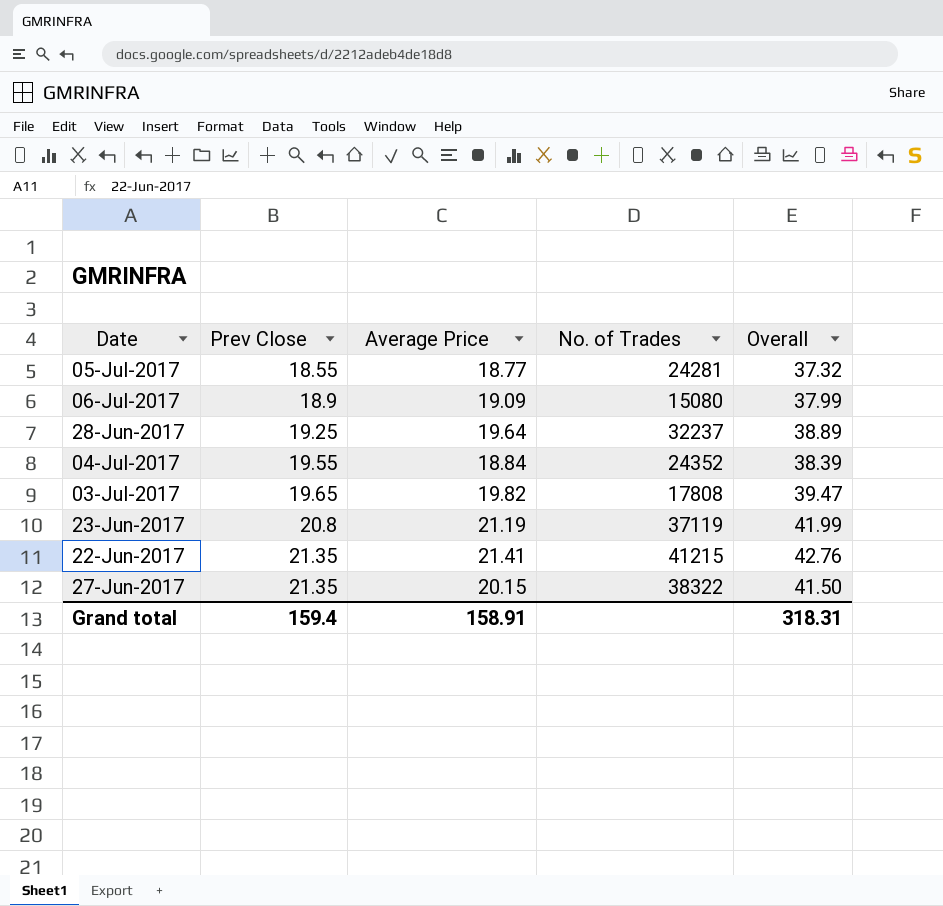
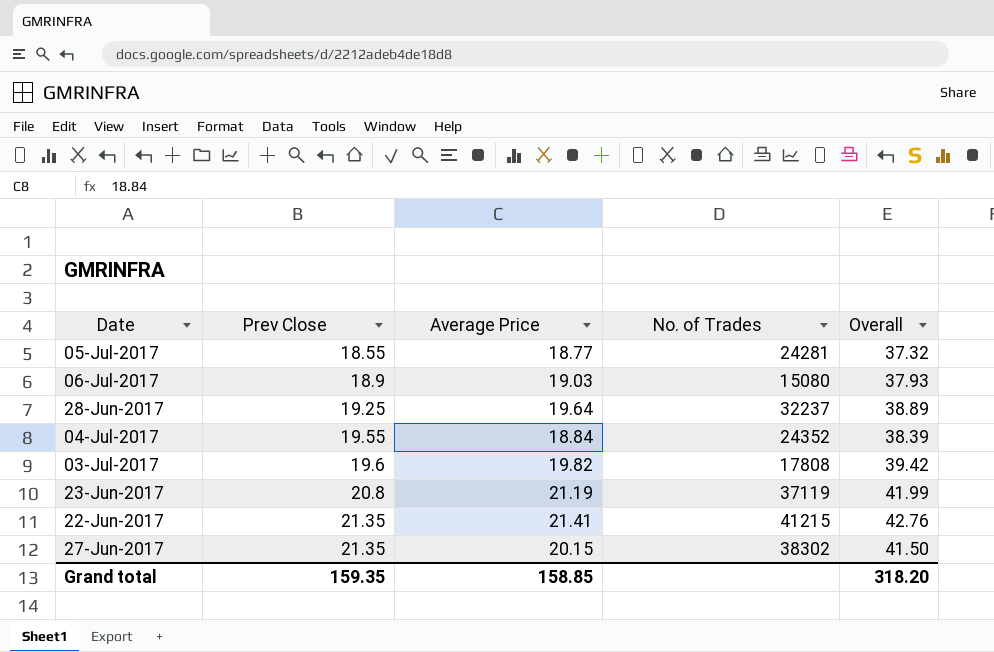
06-Jul-2017 | Average Price: 19.09 -> 19.03
06-Jul-2017 | Overall: 37.99 -> 37.93
03-Jul-2017 | Prev Close: 19.65 -> 19.6
03-Jul-2017 | Overall: 39.47 -> 39.42
27-Jun-2017 | No. of Trades: 38322 -> 38302
Grand total | Prev Close: 159.4 -> 159.35
Grand total | Average Price: 158.91 -> 158.85
Grand total | Overall: 318.31 -> 318.20

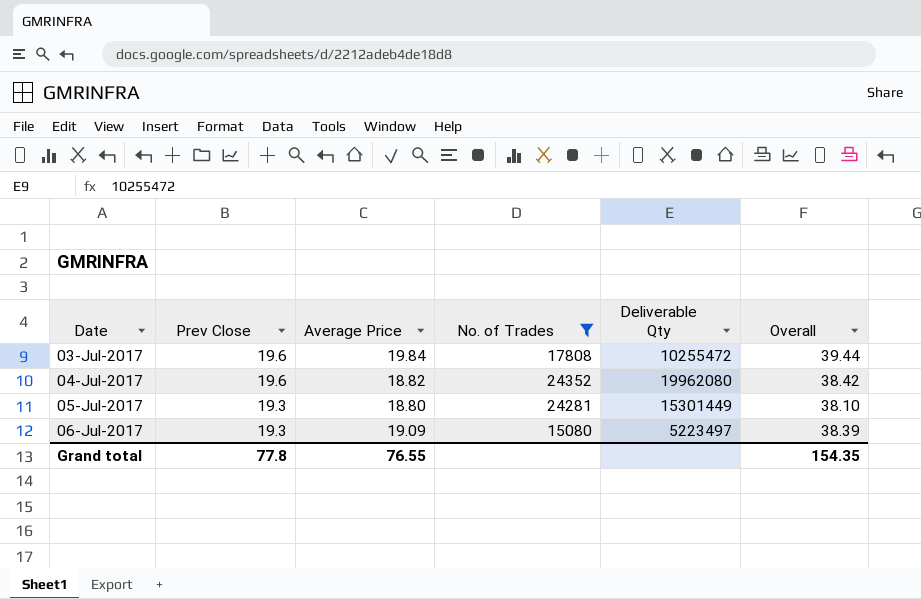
filter: none -> No. of Trades <= 24352
row order: Prev Close ascending -> Date ascending
column Deliverable Qty | position: none -> 5
03-Jul-2017 | Average Price: 19.82 -> 19.84
03-Jul-2017 | Overall: 39.42 -> 39.44
04-Jul-2017 | Prev Close: 19.55 -> 19.6
04-Jul-2017 | Average Price: 18.84 -> 18.82
04-Jul-2017 | Overall: 38.39 -> 38.42
05-Jul-2017 | Prev Close: 18.55 -> 19.3
05-Jul-2017 | Average Price: 18.77 -> 18.80
05-Jul-2017 | Overall: 37.32 -> 38.10
06-Jul-2017 | Prev Close: 18.9 -> 19.3
06-Jul-2017 | Average Price: 19.03 -> 19.09
06-Jul-2017 | Overall: 37.93 -> 38.39
Grand total | Prev Close: 159.35 -> 77.8
Grand total | Average Price: 158.85 -> 76.55
Grand total | Overall: 318.20 -> 154.35

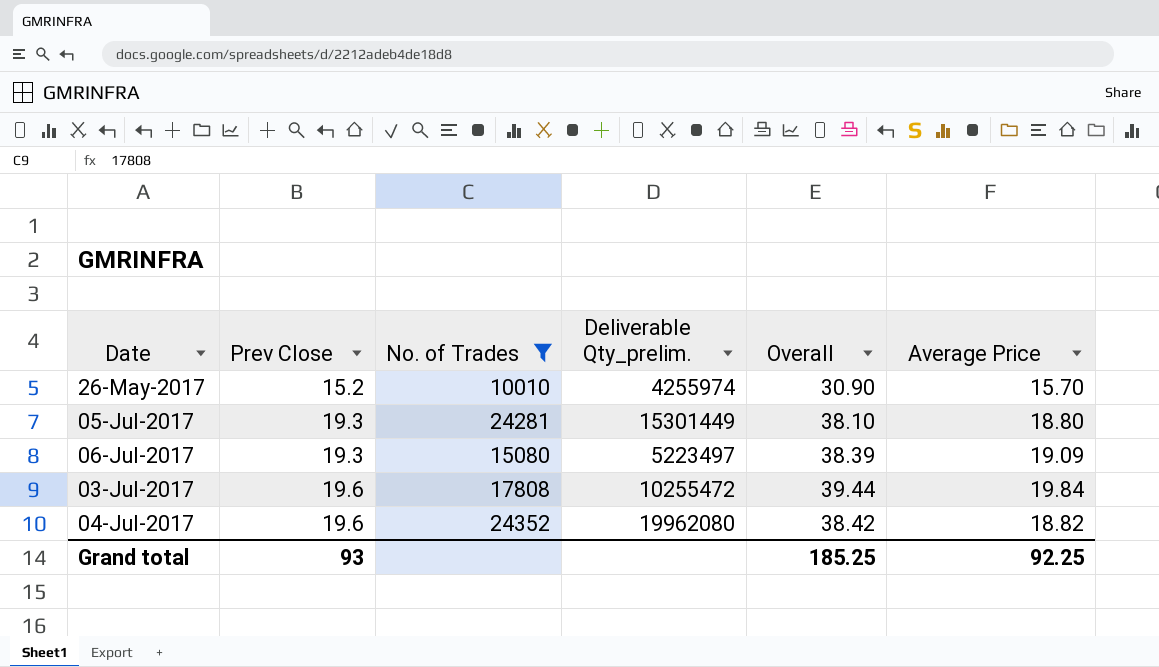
row order: Date ascending -> Prev Close ascending
column name: Deliverable Qty -> Deliverable Qty_prelim.
column Average Price | position: 3 -> 6
row 26-May-2017: none -> 15.2 | 10010 | 4255974 | 30.90 | 15.70
Grand total | Prev Close: 77.8 -> 93
Grand total | Overall: 154.35 -> 185.25
Grand total | Average Price: 76.55 -> 92.25

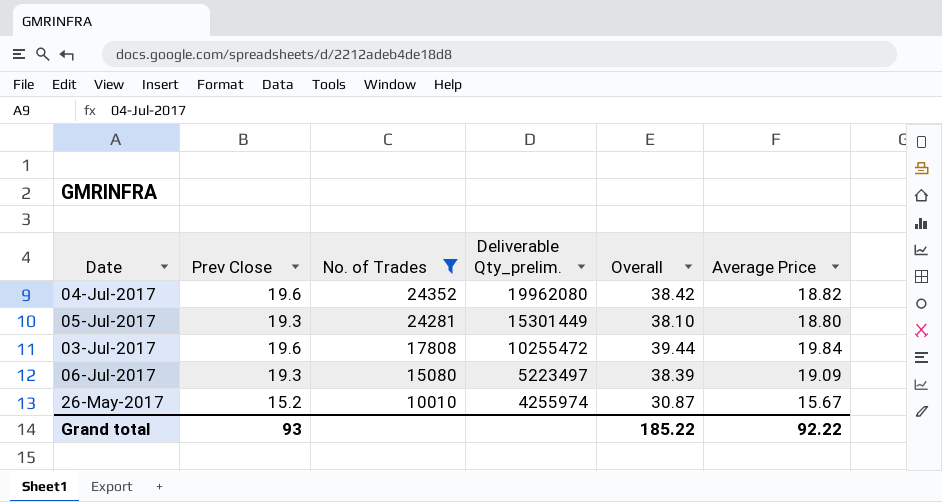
row order: Prev Close ascending -> No. of Trades descending
26-May-2017 | Overall: 30.90 -> 30.87
26-May-2017 | Average Price: 15.70 -> 15.67
Grand total | Overall: 185.25 -> 185.22
Grand total | Average Price: 92.25 -> 92.22

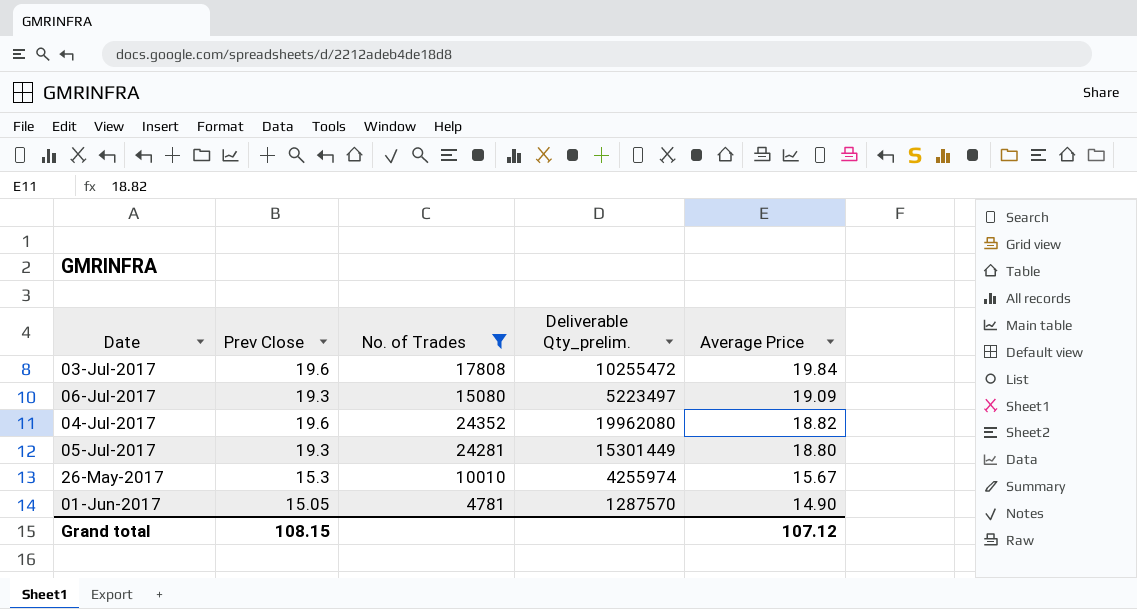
row order: No. of Trades descending -> Average Price descending
column Overall | formula: [Prev Close] + [Average Price] -> none
26-May-2017 | Prev Close: 15.2 -> 15.3
row 01-Jun-2017: none -> 15.05 | 4781 | 1287570 | 14.90
Grand total | Prev Close: 93 -> 108.15
Grand total | Average Price: 92.22 -> 107.12

